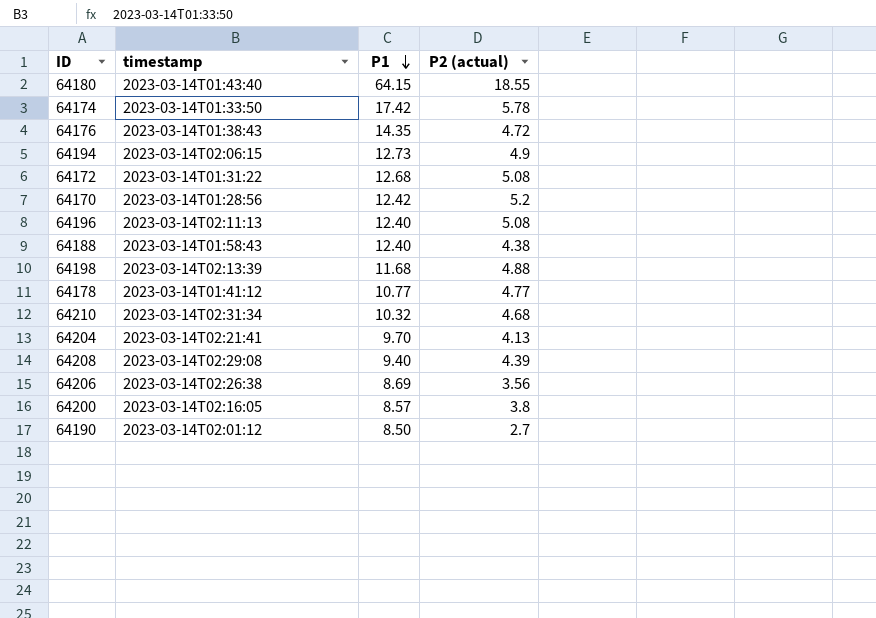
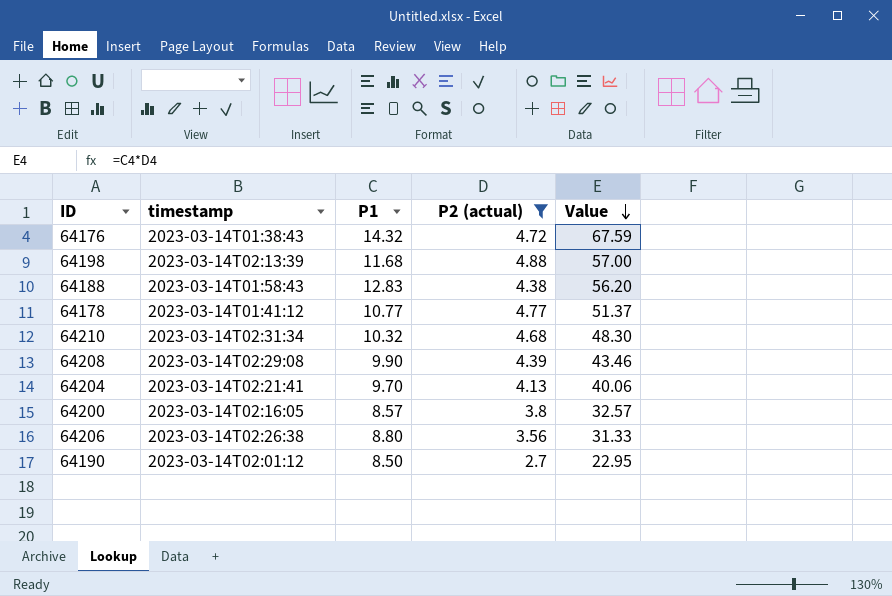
filter: none -> P2 (actual) <= 4.88
row order: P1 descending -> Value descending
column Value | formula: none -> [P1] * [P2 (actual)]
64176 | P1: 14.35 -> 14.32
64188 | P1: 12.40 -> 12.83
64208 | P1: 9.40 -> 9.90
64206 | P1: 8.69 -> 8.80

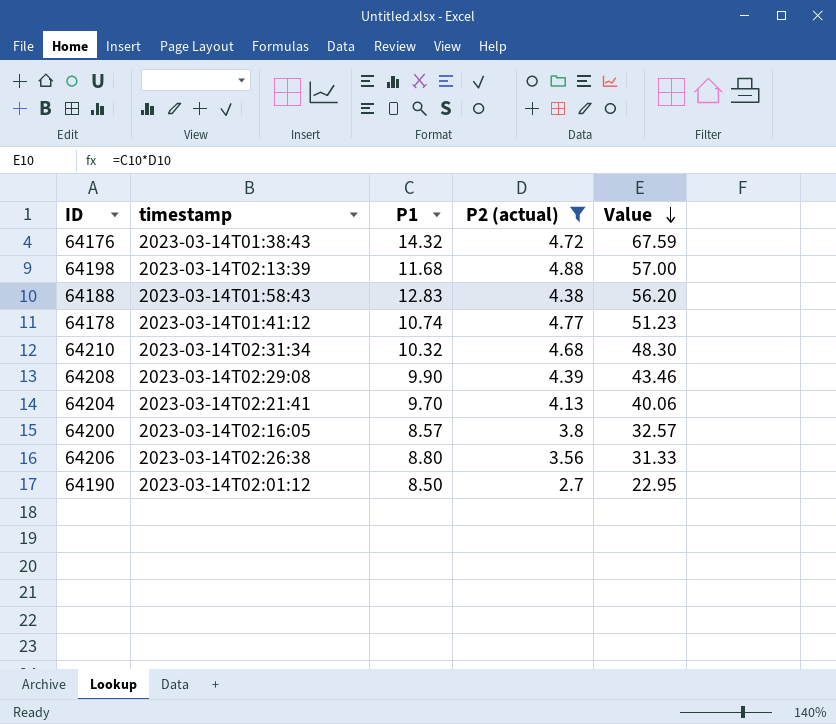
64178 | P1: 10.77 -> 10.74
64178 | Value: 51.37 -> 51.23

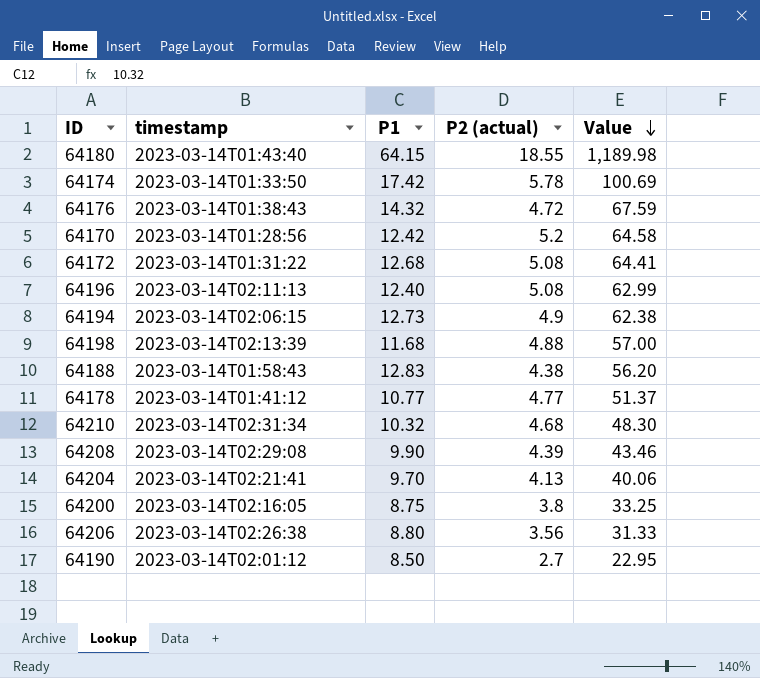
filter: P2 (actual) <= 4.88 -> none
64178 | P1: 10.74 -> 10.77
64178 | Value: 51.23 -> 51.37
64200 | P1: 8.57 -> 8.75
64200 | Value: 32.57 -> 33.25

